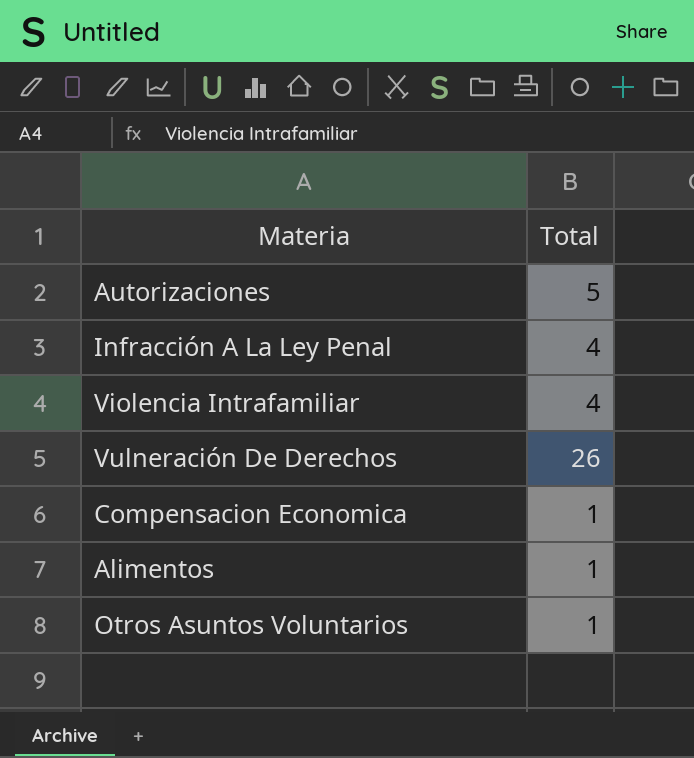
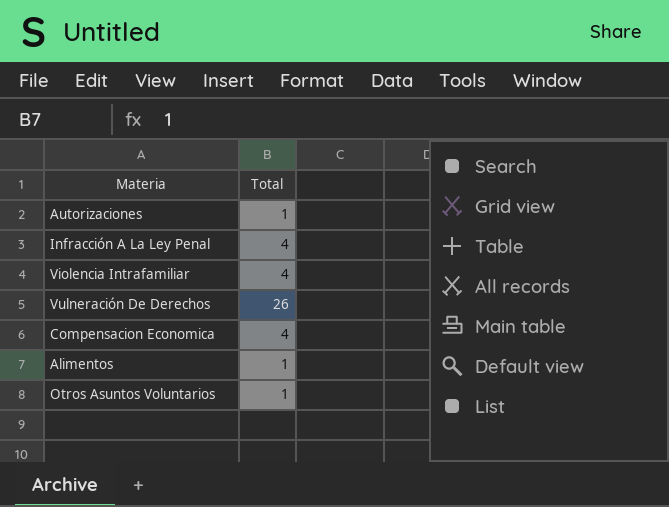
Autorizaciones | Total: 5 -> 1
Compensacion Economica | Total: 1 -> 4

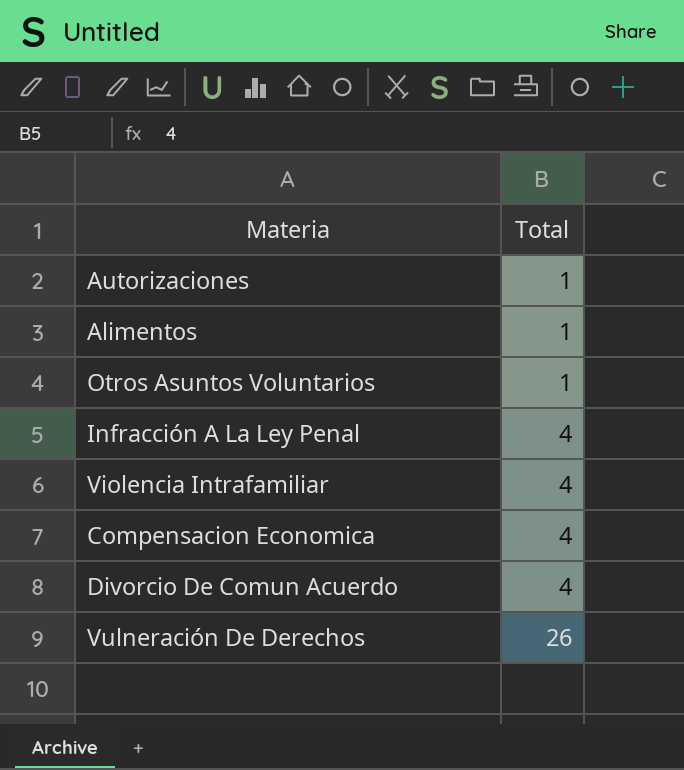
row order: none -> Total ascending
row Divorcio De Comun Acuerdo: none -> 4

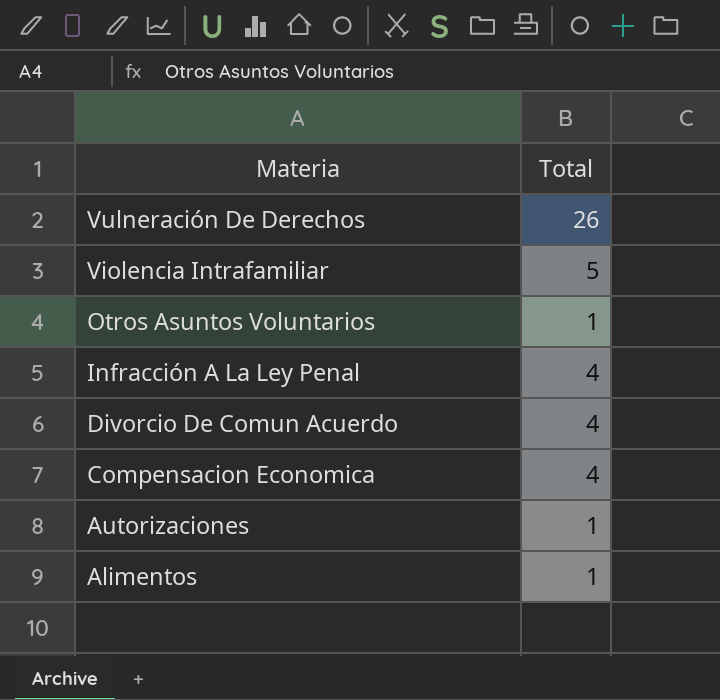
row order: Total ascending -> Materia descending
Violencia Intrafamiliar | Total: 4 -> 5

